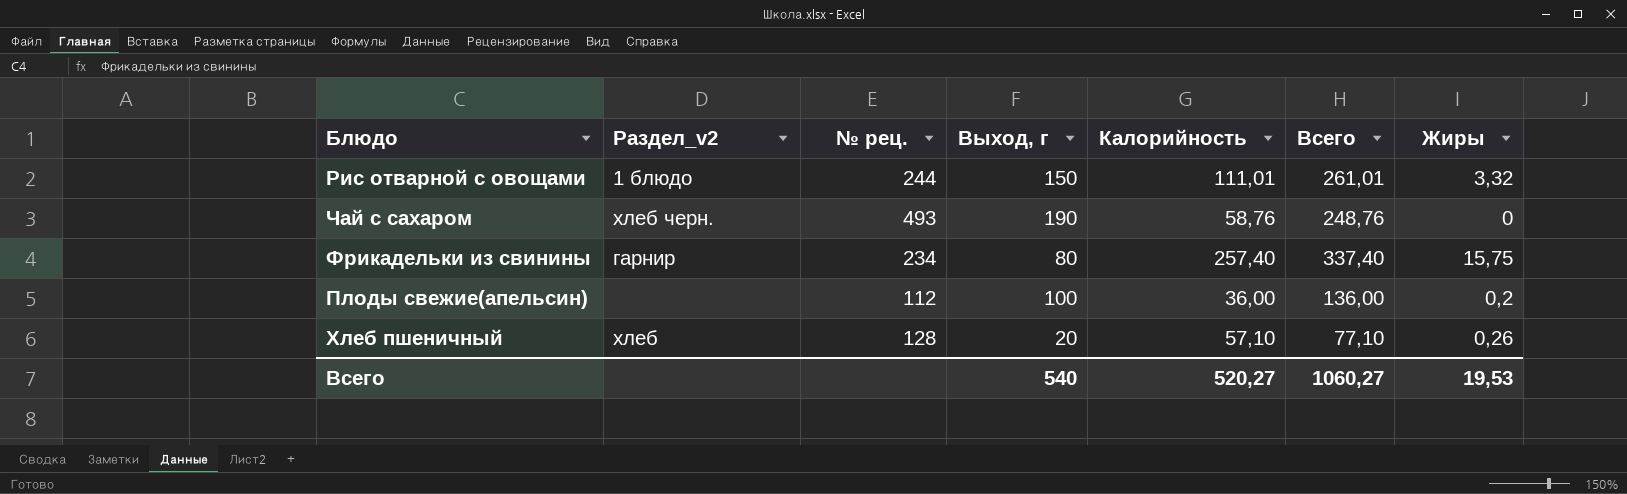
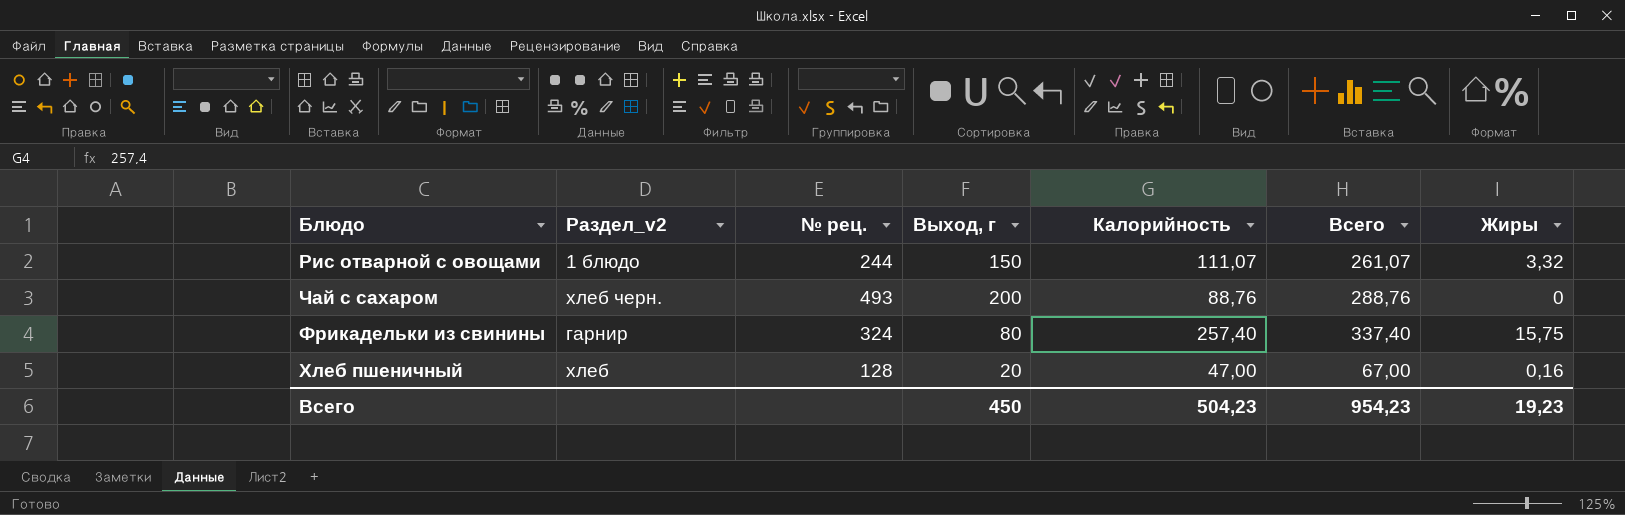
row Плоды свежие(апельсин): none | 112 | 100 | 36,00 | 136,00 | 0,2 -> none
Рис отварной с овощами | Калорийность: 111,01 -> 111,07
Рис отварной с овощами | Всего: 261,01 -> 261,07
Чай с сахаром | Выход, г: 190 -> 200
Чай с сахаром | Калорийность: 58,76 -> 88,76
Чай с сахаром | Всего: 248,76 -> 288,76
Фрикадельки из свинины | № рец.: 234 -> 324
Хлеб пшеничный | Калорийность: 57,10 -> 47,00
Хлеб пшеничный | Всего: 77,10 -> 67,00
Хлеб пшеничный | Жиры: 0,26 -> 0,16
Всего | Выход, г: 540 -> 450
Всего | Калорийность: 520,27 -> 504,23
Всего | Всего: 1060,27 -> 954,23
Всего | Жиры: 19,53 -> 19,23

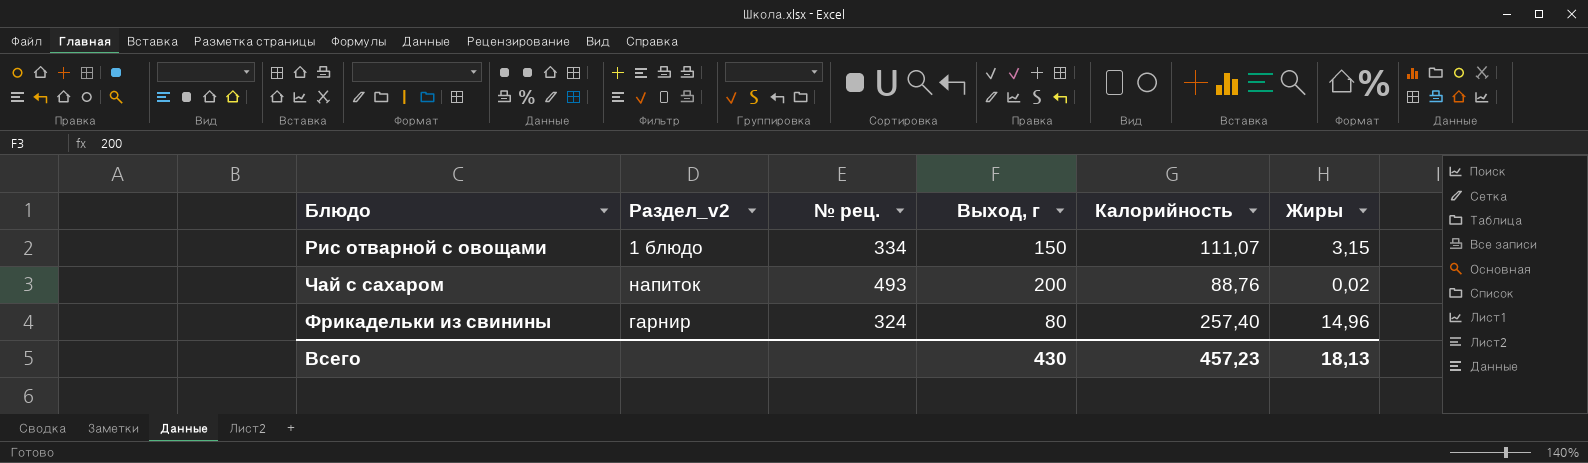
column Всего | formula: [Выход, г] + [Калорийность] -> none
row Хлеб пшеничный: хлеб | 128 | 20 | 47,00 | 67,00 | 0,16 -> none
Рис отварной с овощами | № рец.: 244 -> 334
Рис отварной с овощами | Жиры: 3,32 -> 3,15
Чай с сахаром | Раздел_v2: хлеб черн. -> напиток
Чай с сахаром | Жиры: 0 -> 0,02
Фрикадельки из свинины | Жиры: 15,75 -> 14,96
Всего | Выход, г: 450 -> 430
Всего | Калорийность: 504,23 -> 457,23
Всего | Жиры: 19,23 -> 18,13

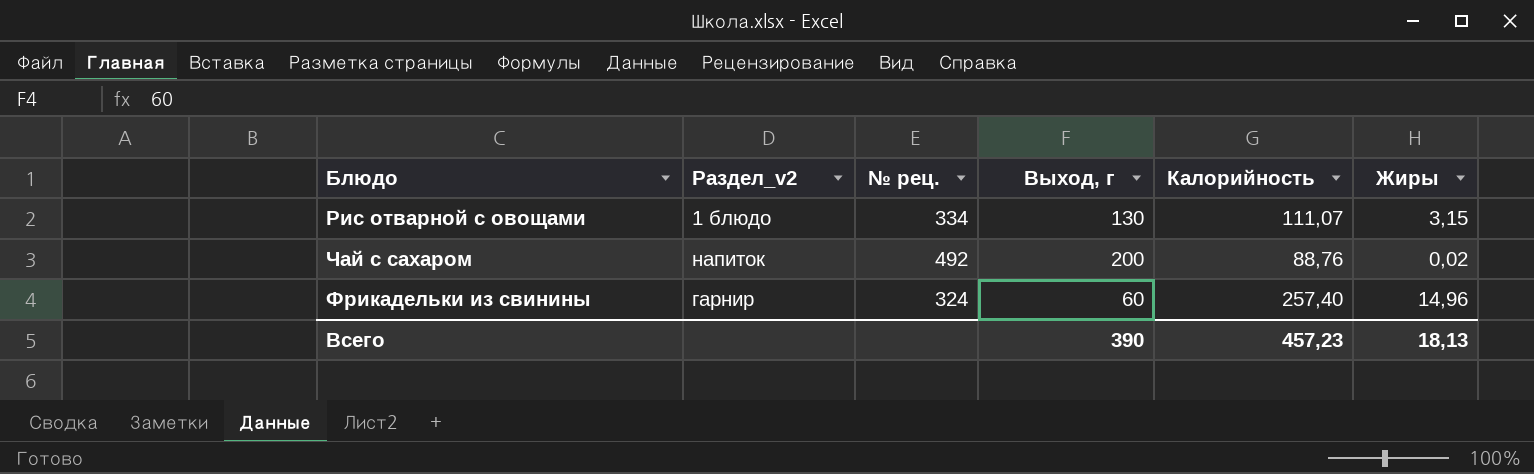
Рис отварной с овощами | Выход, г: 150 -> 130
Чай с сахаром | № рец.: 493 -> 492
Фрикадельки из свинины | Выход, г: 80 -> 60
Всего | Выход, г: 430 -> 390

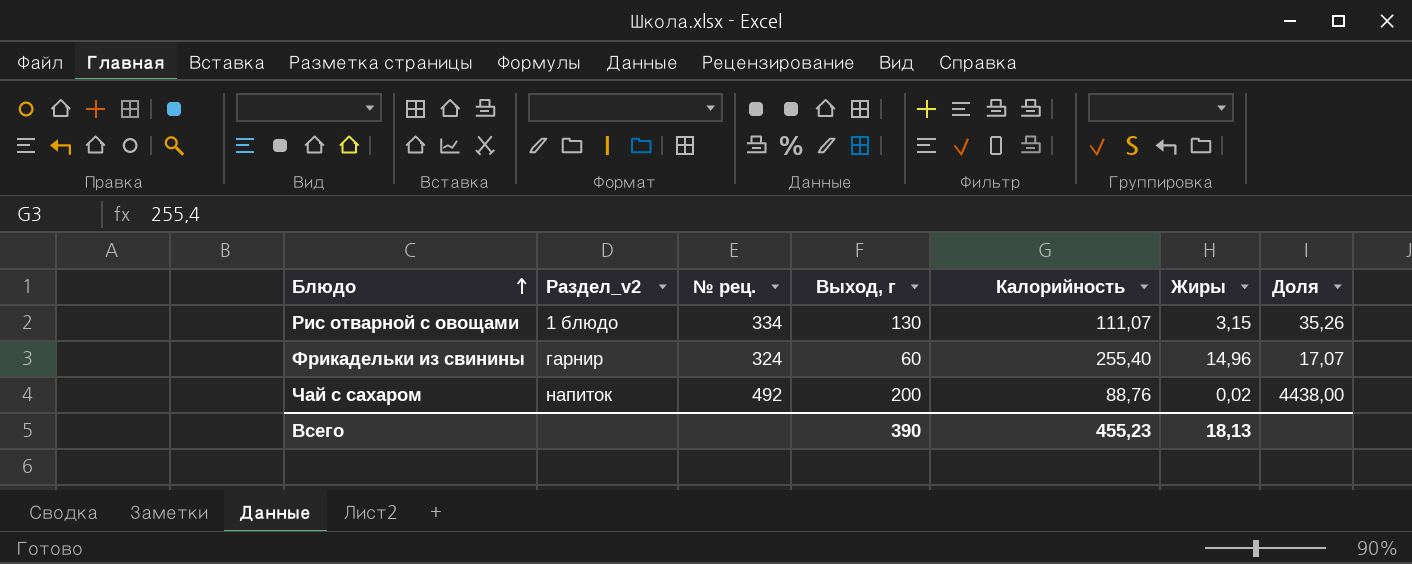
row order: none -> Блюдо ascending
column Доля | formula: none -> [Калорийность] / [Жиры]
Фрикадельки из свинины | Калорийность: 257,40 -> 255,40
Всего | Калорийность: 457,23 -> 455,23

